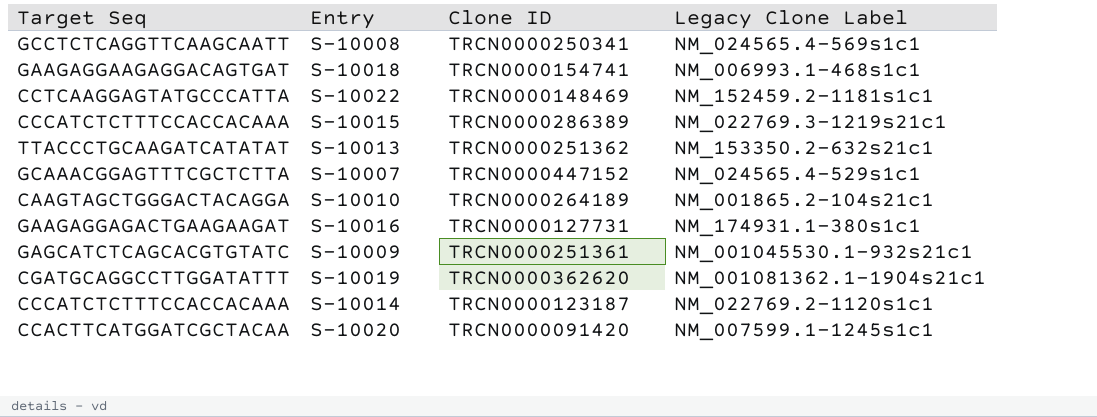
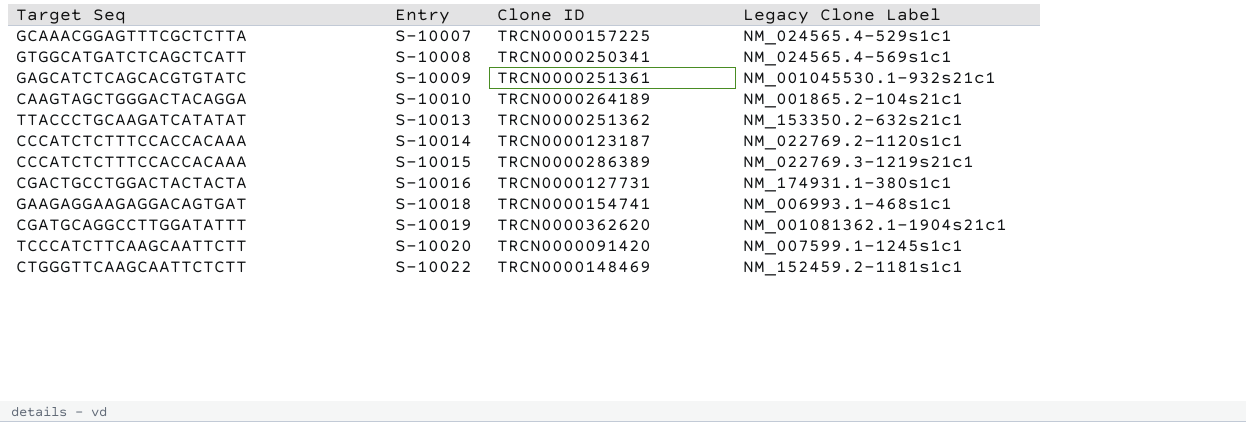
row order: none -> Entry ascending
S-10007 | Clone ID: TRCN0000447152 -> TRCN0000157225
S-10008 | Target Seq: GCCTCTCAGGTTCAAGCAATT -> GTGGCATGATCTCAGCTCATT
S-10016 | Target Seq: GAAGAGGAGACTGAAGAAGAT -> CGACTGCCTGGACTACTACTA
S-10020 | Target Seq: CCACTTCATGGATCGCTACAA -> TCCCATCTTCAAGCAATTCTT
S-10022 | Target Seq: CCTCAAGGAGTATGCCCATTA -> CTGGGTTCAAGCAATTCTCTT

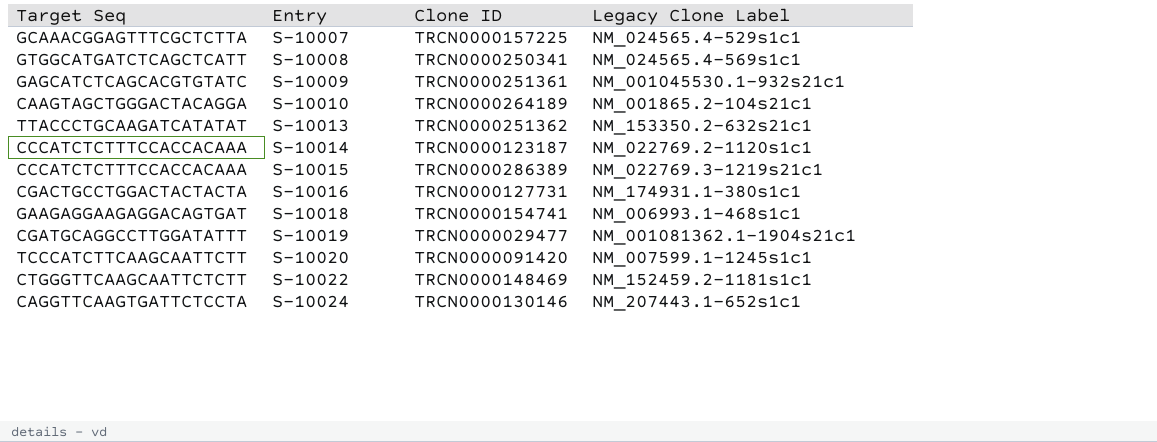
S-10019 | Clone ID: TRCN0000362620 -> TRCN0000029477
row S-10024: none -> CAGGTTCAAGTGATTCTCCTA | TRCN0000130146 | NM_207443.1-652s1c1

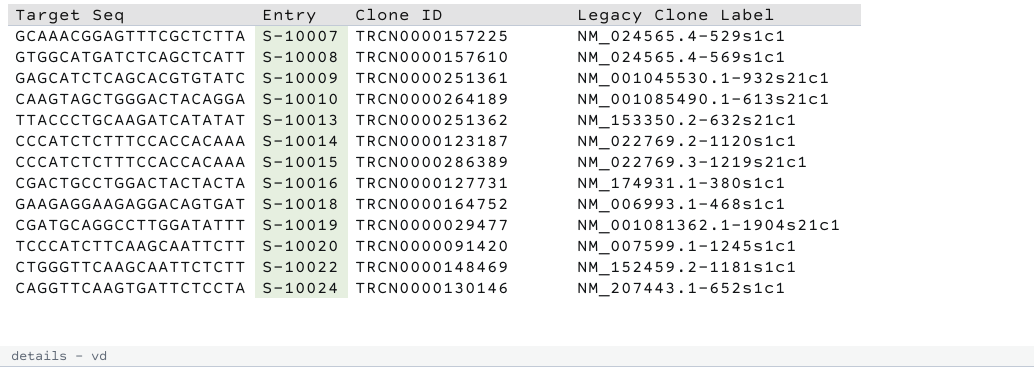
S-10008 | Clone ID: TRCN0000250341 -> TRCN0000157610
S-10010 | Legacy Clone Label: NM_001865.2-104s21c1 -> NM_001085490.1-613s21c1
S-10018 | Clone ID: TRCN0000154741 -> TRCN0000164752

